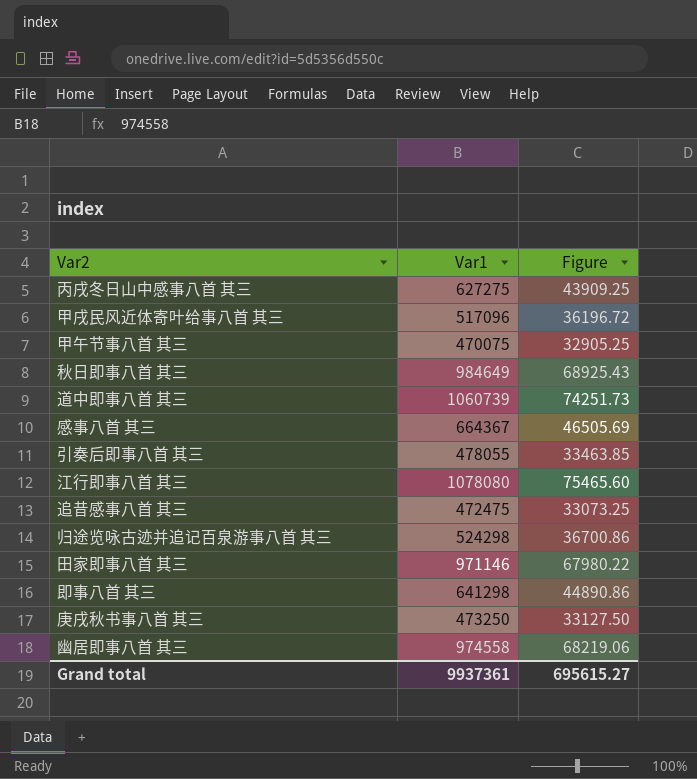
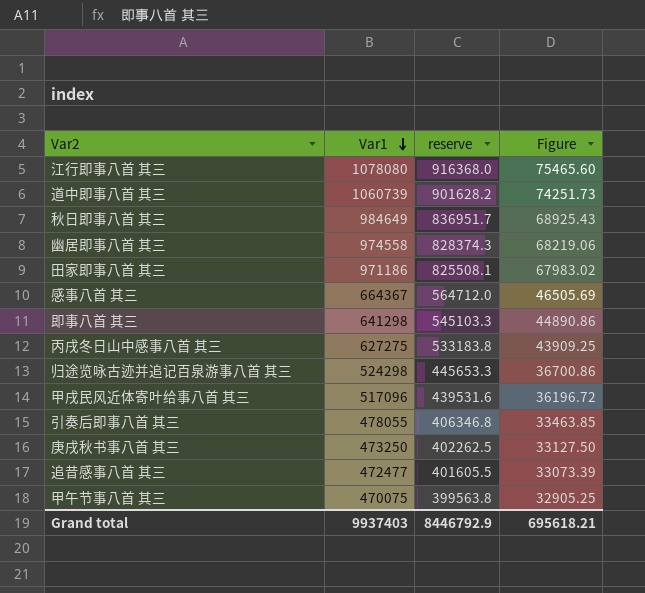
row order: none -> Var1 descending
column reserve | formula: none -> [Var1] * 0.85
田家即事八首 其三 | Var1: 971146 -> 971186
田家即事八首 其三 | Figure: 67980.22 -> 67983.02
追昔感事八首 其三 | Var1: 472475 -> 472477
追昔感事八首 其三 | Figure: 33073.25 -> 33073.39
Grand total | Var1: 9937361 -> 9937403
Grand total | Figure: 695615.27 -> 695618.21

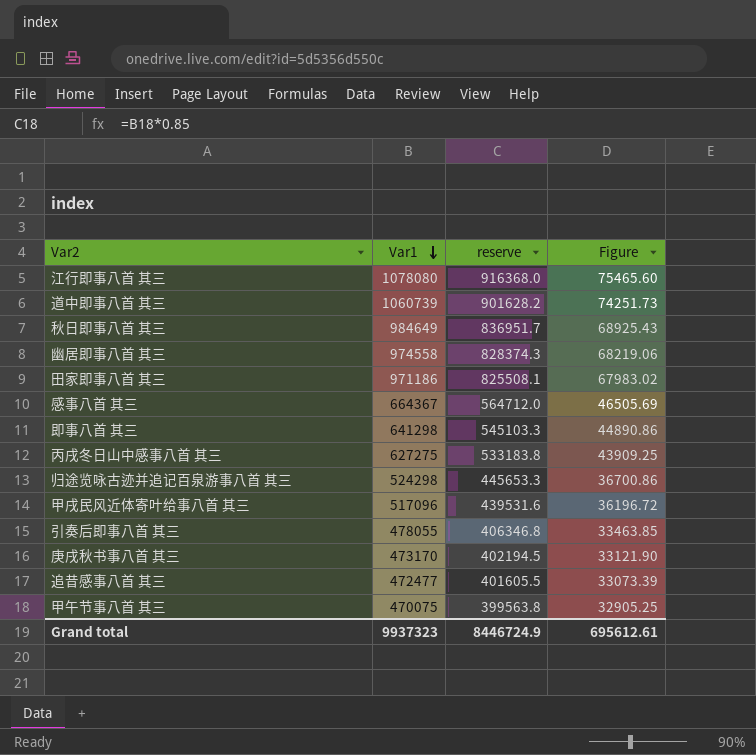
庚戌秋书事八首 其三 | Var1: 473250 -> 473170
庚戌秋书事八首 其三 | reserve: 402262.5 -> 402194.5
庚戌秋书事八首 其三 | Figure: 33127.50 -> 33121.90
Grand total | Var1: 9937403 -> 9937323
Grand total | reserve: 8446792.9 -> 8446724.9
Grand total | Figure: 695618.21 -> 695612.61

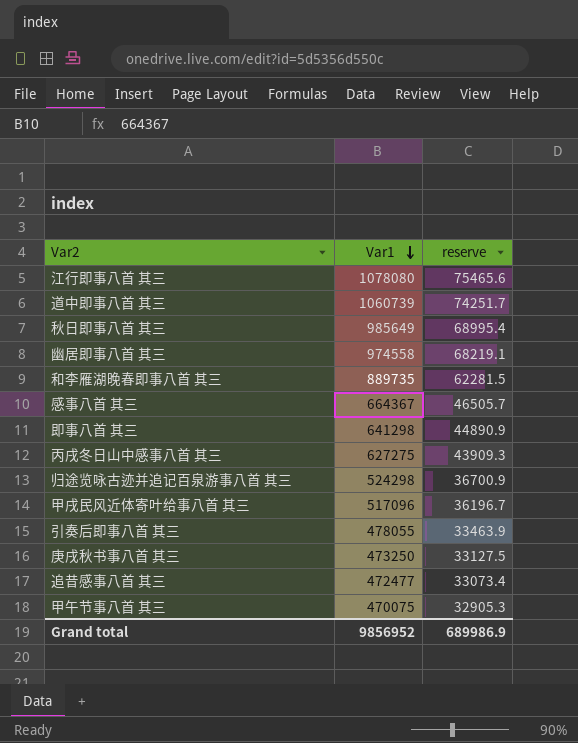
column Figure | formula: [Var1] * 0.07 -> none
column reserve | formula: [Var1] * 0.85 -> [Var1] * 0.07
row 田家即事八首 其三: 971186 | 825508.1 | 67983.02 -> none
秋日即事八首 其三 | Var1: 984649 -> 985649
row 和李雁湖晚春即事八首 其三: none -> 889735 | 62281.5
庚戌秋书事八首 其三 | Var1: 473170 -> 473250
Grand total | Var1: 9937323 -> 9856952
Grand total | reserve: 8446724.9 -> 689986.9

